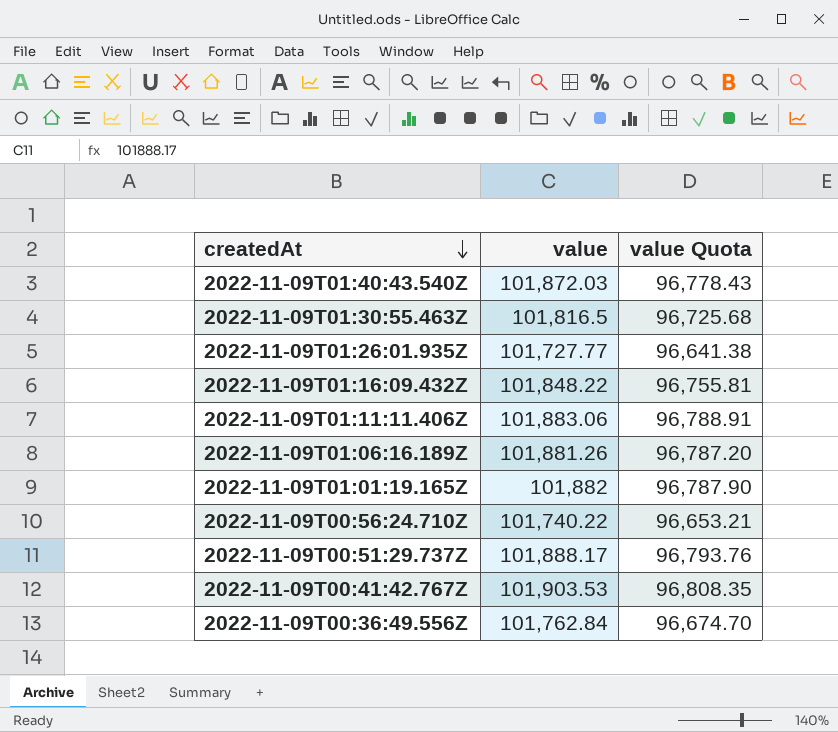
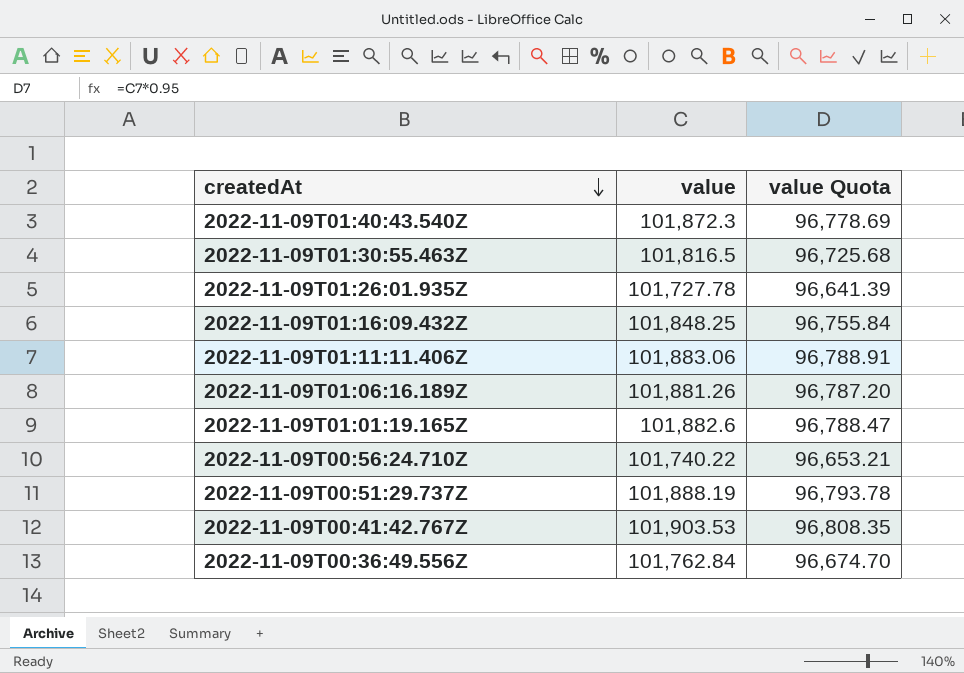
2022-11-09T01:40:43.540Z | value: 101,872.03 -> 101,872.3
2022-11-09T01:40:43.540Z | value Quota: 96,778.43 -> 96,778.69
2022-11-09T01:26:01.935Z | value: 101,727.77 -> 101,727.78
2022-11-09T01:26:01.935Z | value Quota: 96,641.38 -> 96,641.39
2022-11-09T01:16:09.432Z | value: 101,848.22 -> 101,848.25
2022-11-09T01:16:09.432Z | value Quota: 96,755.81 -> 96,755.84
2022-11-09T01:01:19.165Z | value: 101,882 -> 101,882.6
2022-11-09T01:01:19.165Z | value Quota: 96,787.90 -> 96,788.47
2022-11-09T00:51:29.737Z | value: 101,888.17 -> 101,888.19
2022-11-09T00:51:29.737Z | value Quota: 96,793.76 -> 96,793.78

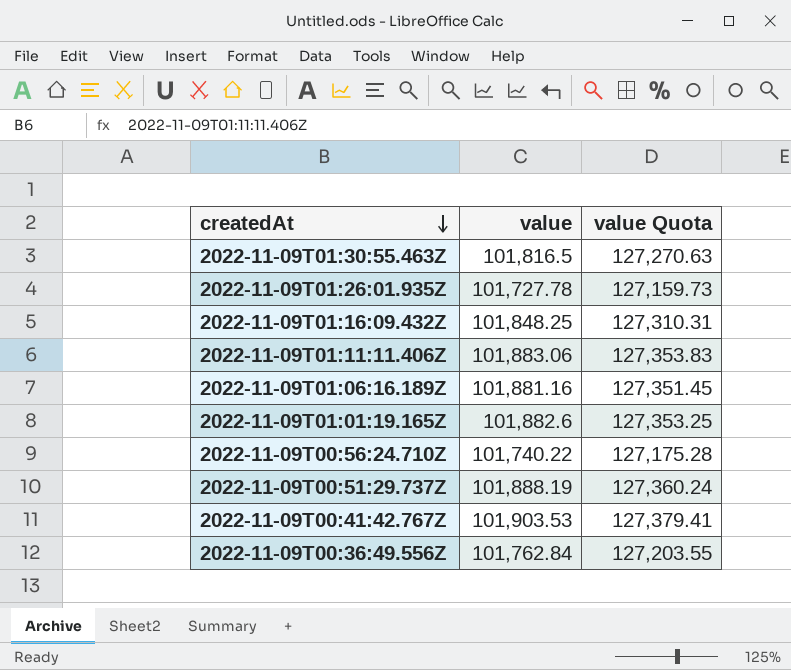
column value Quota | formula: [value] * 0.95 -> [value] * 1.25
row 2022-11-09T01:40:43.540Z: 101,872.3 | 96,778.69 -> none
2022-11-09T01:06:16.189Z | value: 101,881.26 -> 101,881.16

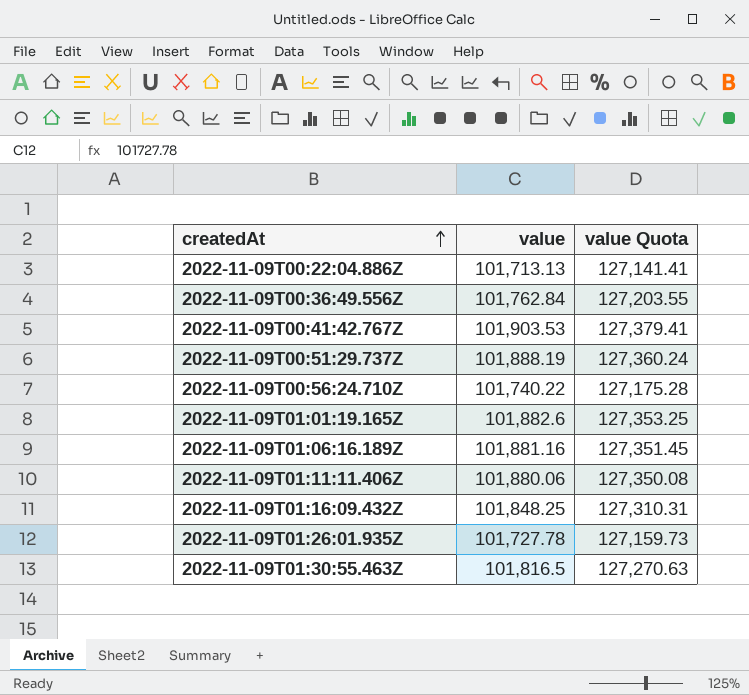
row order: createdAt descending -> createdAt ascending
row 2022-11-09T00:22:04.886Z: none -> 101,713.13 | 127,141.41
2022-11-09T01:11:11.406Z | value: 101,883.06 -> 101,880.06
2022-11-09T01:11:11.406Z | value Quota: 127,353.83 -> 127,350.08

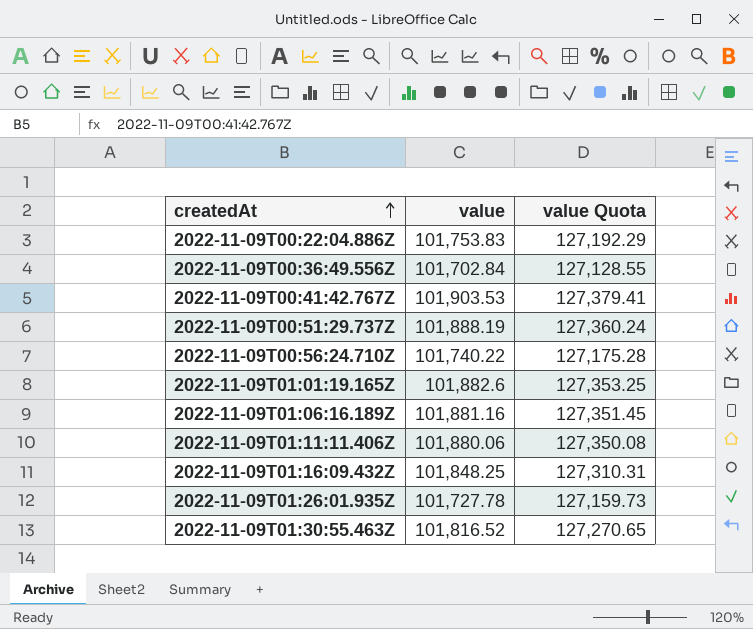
2022-11-09T00:22:04.886Z | value: 101,713.13 -> 101,753.83
2022-11-09T00:22:04.886Z | value Quota: 127,141.41 -> 127,192.29
2022-11-09T00:36:49.556Z | value: 101,762.84 -> 101,702.84
2022-11-09T00:36:49.556Z | value Quota: 127,203.55 -> 127,128.55
2022-11-09T01:30:55.463Z | value: 101,816.5 -> 101,816.52
2022-11-09T01:30:55.463Z | value Quota: 127,270.63 -> 127,270.65

